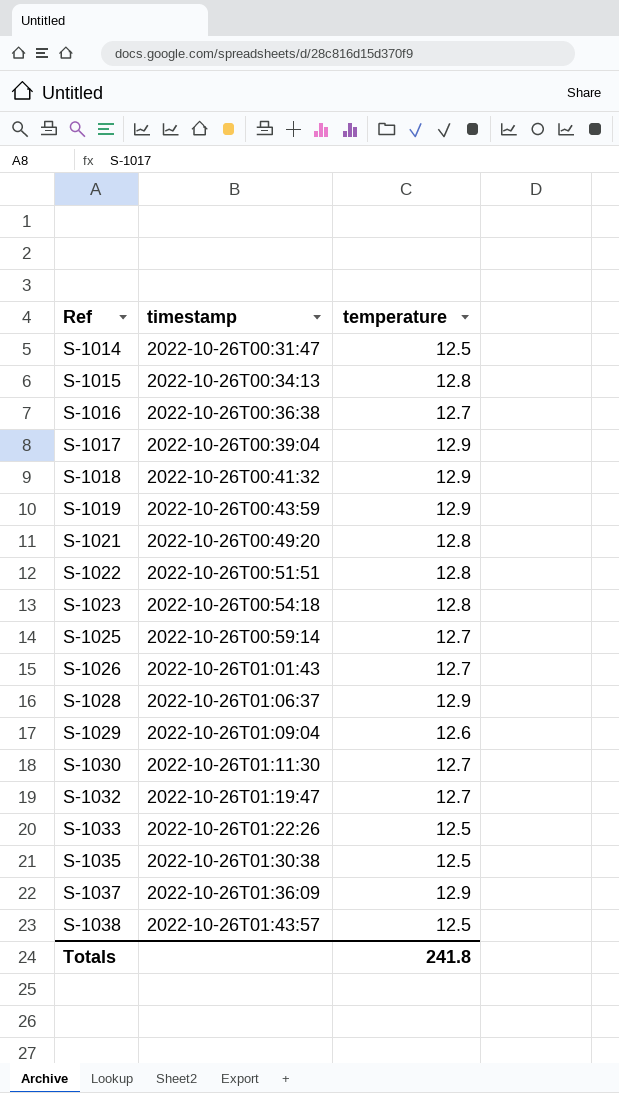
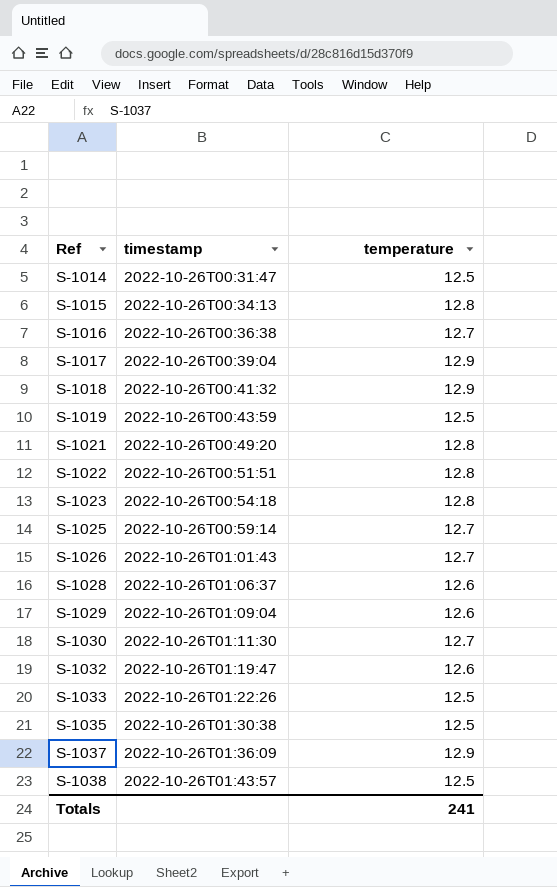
S-1019 | temperature: 12.9 -> 12.5
S-1028 | temperature: 12.9 -> 12.6
S-1032 | temperature: 12.7 -> 12.6
Totals | temperature: 241.8 -> 241

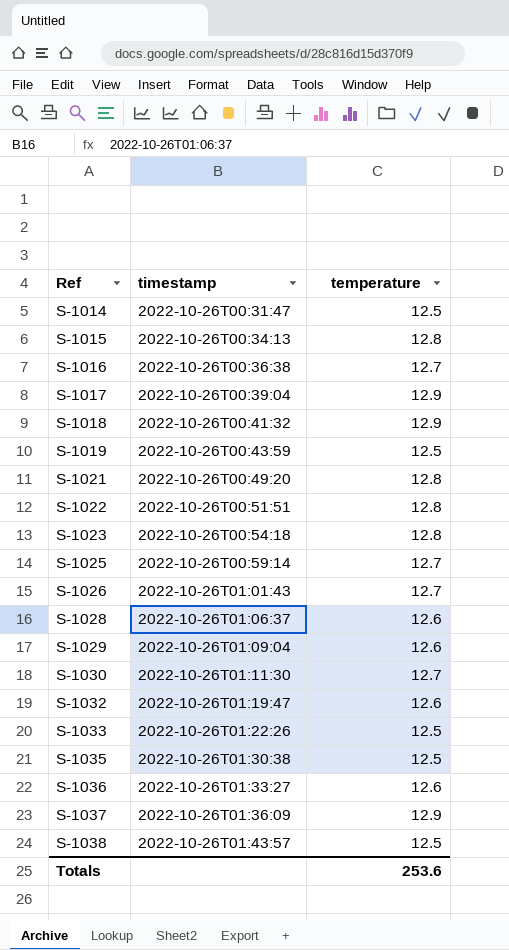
row S-1036: none -> 2022-10-26T01:33:27 | 12.6
Totals | temperature: 241 -> 253.6

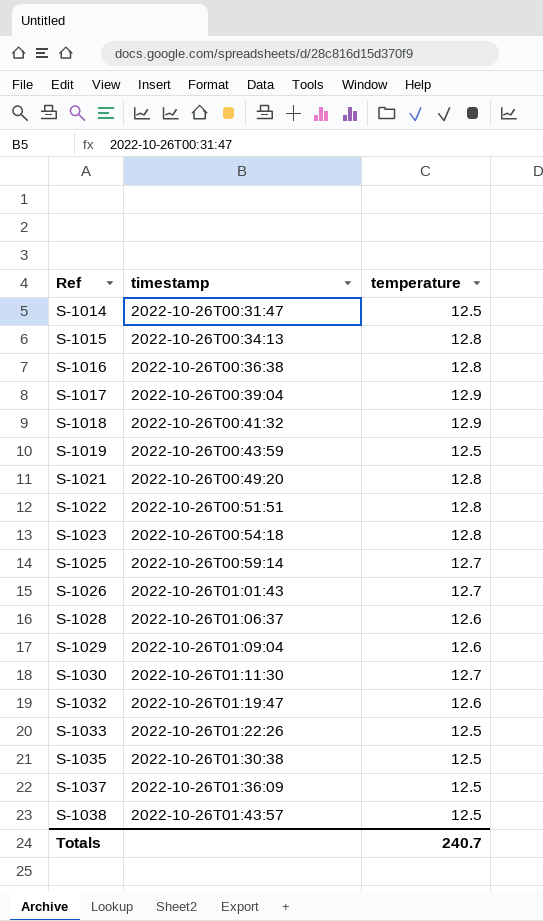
row S-1036: 2022-10-26T01:33:27 | 12.6 -> none
S-1016 | temperature: 12.7 -> 12.8
S-1037 | temperature: 12.9 -> 12.5
Totals | temperature: 253.6 -> 240.7

